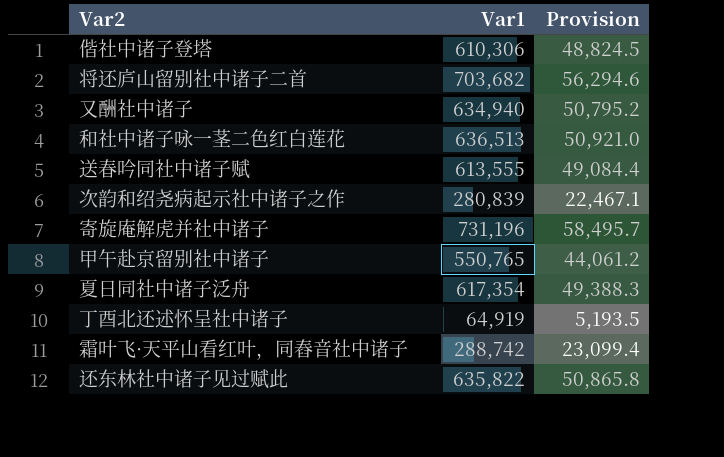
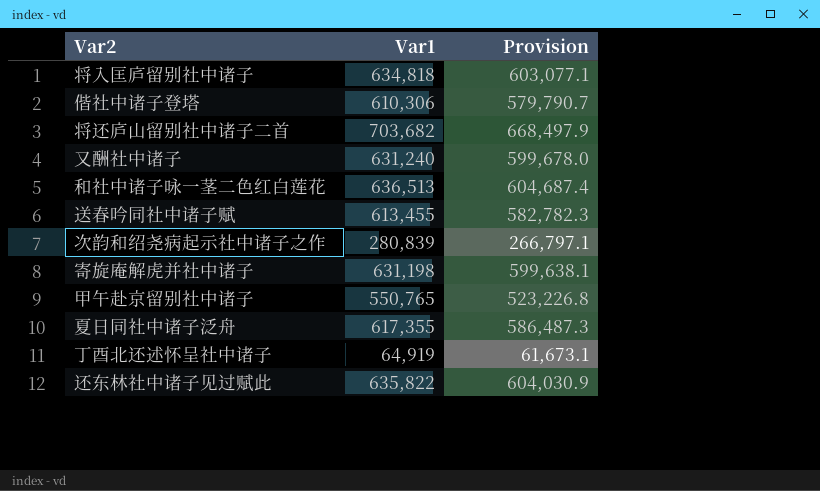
column Provision | formula: [Var1] * 0.08 -> [Var1] * 0.95
row 霜叶飞·天平山看红叶，同舂音社中诸子: 288,742 | 23,099.4 -> none
row 将入匡庐留别社中诸子: none -> 634,818 | 603,077.1
又酬社中诸子 | Var1: 634,940 -> 631,240
送春吟同社中诸子赋 | Var1: 613,555 -> 613,455
寄旋庵解虎并社中诸子 | Var1: 731,196 -> 631,198
夏日同社中诸子泛舟 | Var1: 617,354 -> 617,355

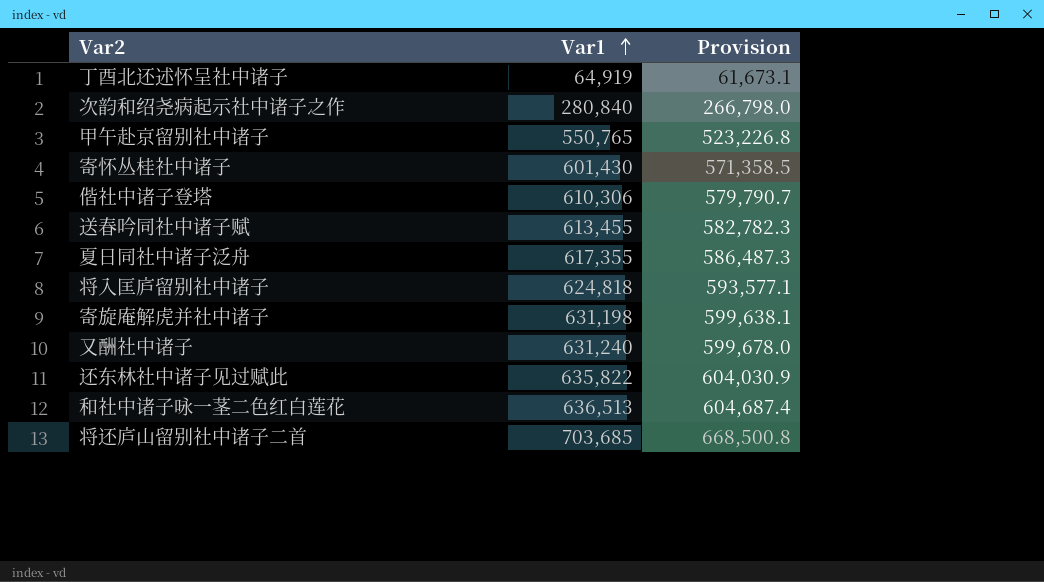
row order: none -> Var1 ascending
次韵和绍尧病起示社中诸子之作 | Var1: 280,839 -> 280,840
次韵和绍尧病起示社中诸子之作 | Provision: 266,797.1 -> 266,798.0
row 寄怀丛桂社中诸子: none -> 601,430 | 571,358.5
将入匡庐留别社中诸子 | Var1: 634,818 -> 624,818
将入匡庐留别社中诸子 | Provision: 603,077.1 -> 593,577.1
将还庐山留别社中诸子二首 | Var1: 703,682 -> 703,685
将还庐山留别社中诸子二首 | Provision: 668,497.9 -> 668,500.8

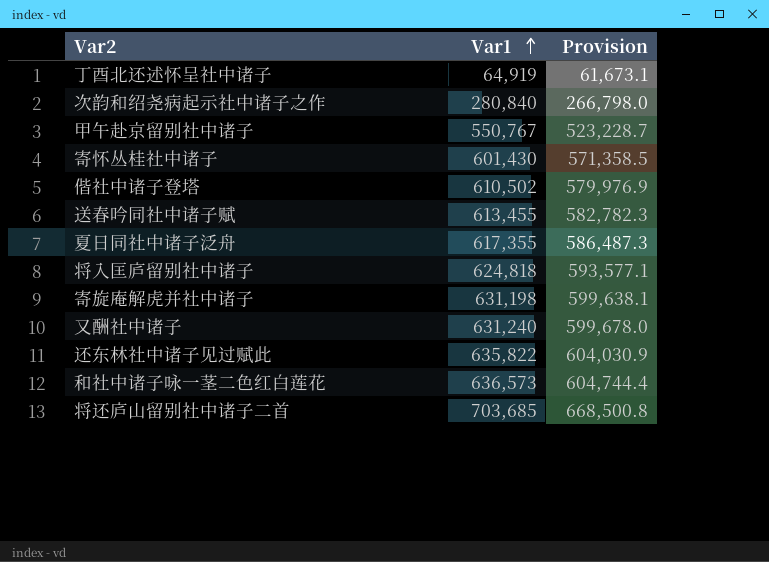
甲午赴京留别社中诸子 | Var1: 550,765 -> 550,767
甲午赴京留别社中诸子 | Provision: 523,226.8 -> 523,228.7
偕社中诸子登塔 | Var1: 610,306 -> 610,502
偕社中诸子登塔 | Provision: 579,790.7 -> 579,976.9
和社中诸子咏一茎二色红白莲花 | Var1: 636,513 -> 636,573
和社中诸子咏一茎二色红白莲花 | Provision: 604,687.4 -> 604,744.4

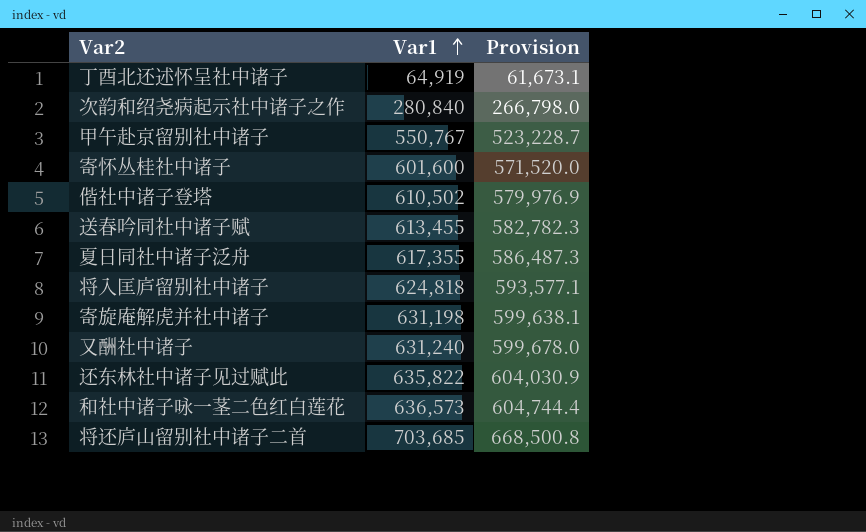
寄怀丛桂社中诸子 | Var1: 601,430 -> 601,600
寄怀丛桂社中诸子 | Provision: 571,358.5 -> 571,520.0

